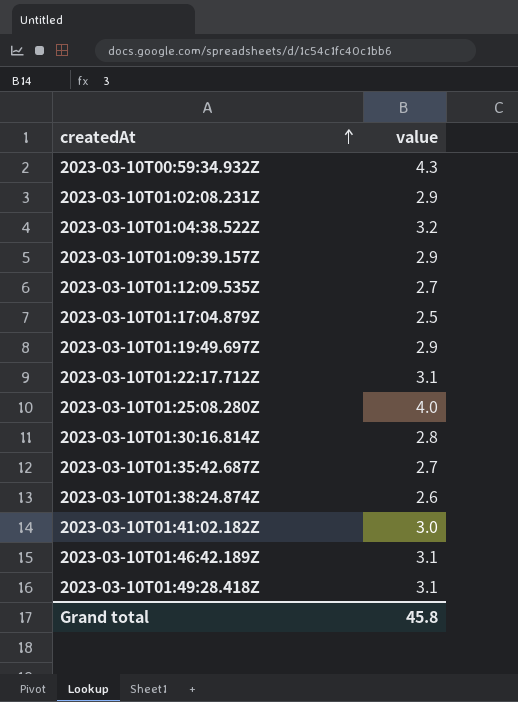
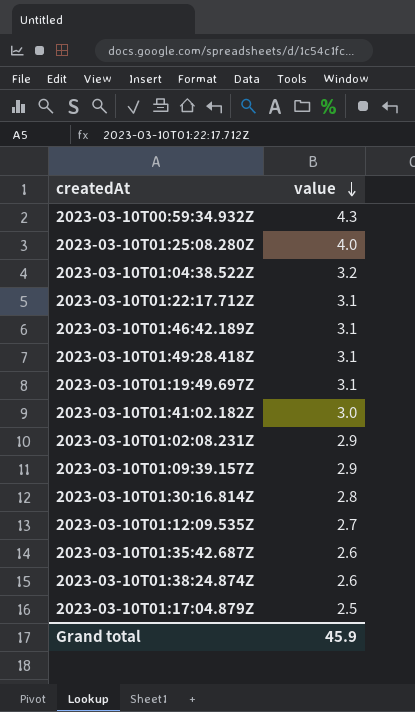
row order: createdAt ascending -> value descending
2023-03-10T01:19:49.697Z | value: 2.9 -> 3.1
2023-03-10T01:35:42.687Z | value: 2.7 -> 2.6
Grand total | value: 45.8 -> 45.9

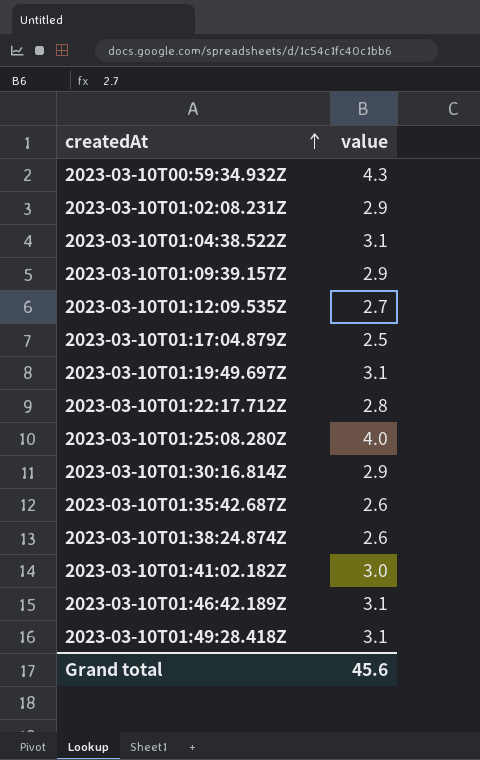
row order: value descending -> createdAt ascending
2023-03-10T01:04:38.522Z | value: 3.2 -> 3.1
2023-03-10T01:22:17.712Z | value: 3.1 -> 2.8
2023-03-10T01:30:16.814Z | value: 2.8 -> 2.9
Grand total | value: 45.9 -> 45.6

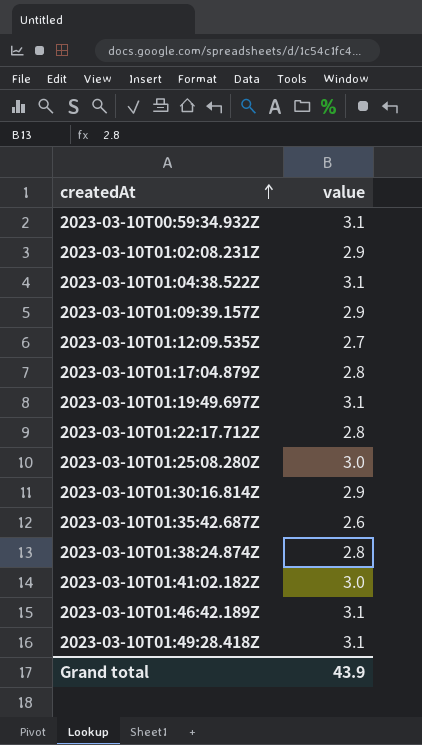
2023-03-10T00:59:34.932Z | value: 4.3 -> 3.1
2023-03-10T01:17:04.879Z | value: 2.5 -> 2.8
2023-03-10T01:25:08.280Z | value: 4.0 -> 3.0
2023-03-10T01:38:24.874Z | value: 2.6 -> 2.8
Grand total | value: 45.6 -> 43.9

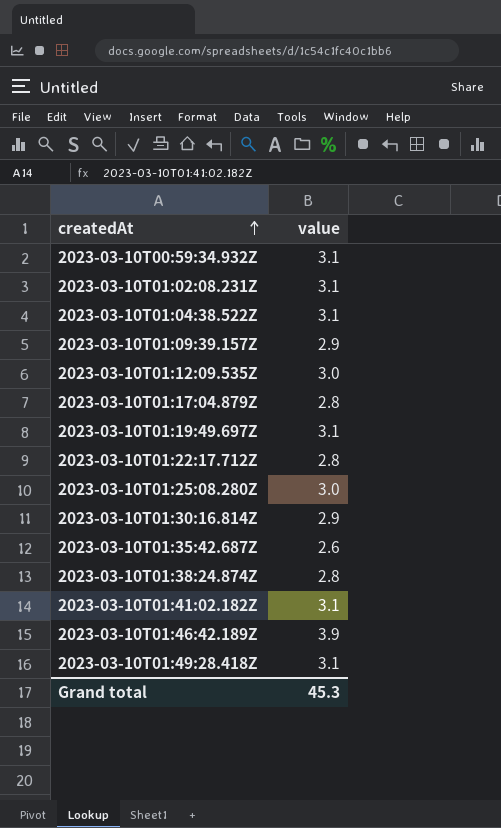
2023-03-10T01:02:08.231Z | value: 2.9 -> 3.1
2023-03-10T01:12:09.535Z | value: 2.7 -> 3.0
2023-03-10T01:41:02.182Z | value: 3.0 -> 3.1
2023-03-10T01:46:42.189Z | value: 3.1 -> 3.9
Grand total | value: 43.9 -> 45.3

